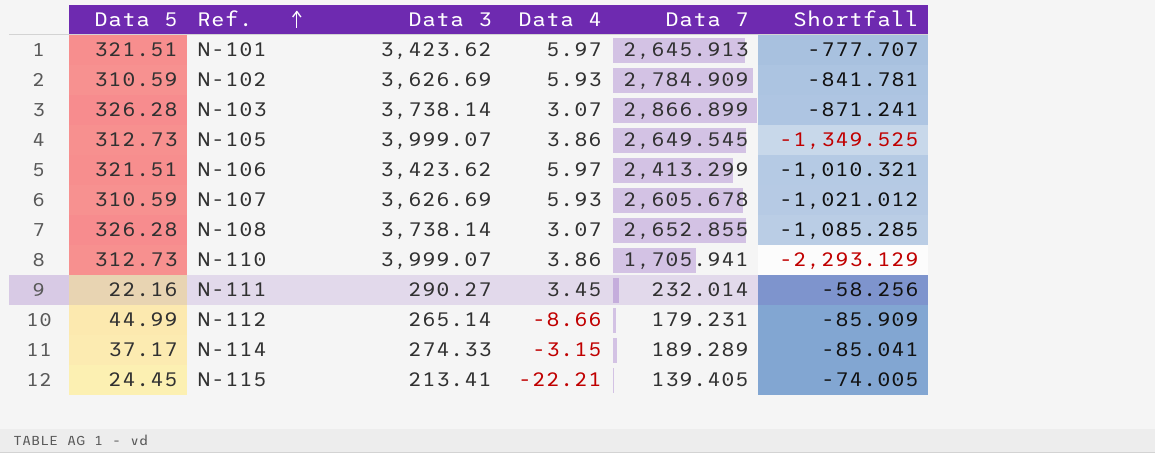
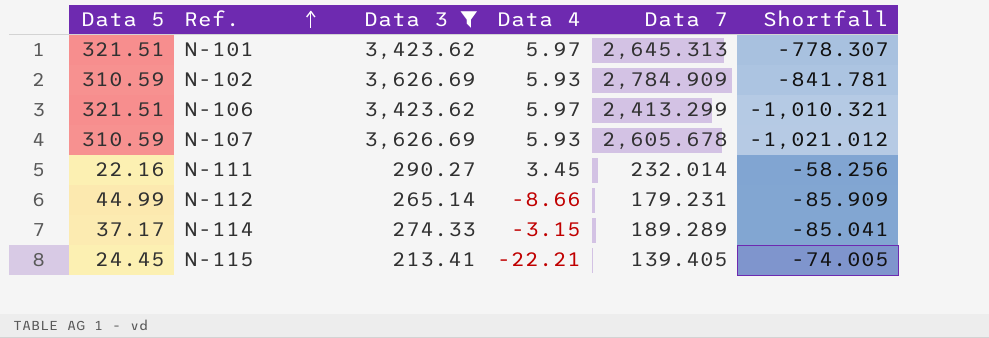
filter: none -> Data 3 <= 3,626.69
N-101 | Data 7: 2,645.913 -> 2,645.313
N-101 | Shortfall: -777.707 -> -778.307

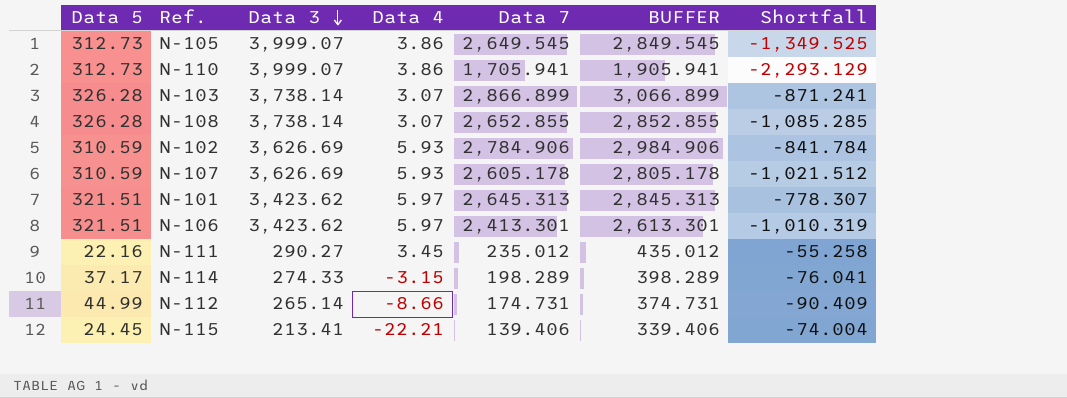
filter: Data 3 <= 3,626.69 -> none
row order: Ref. ascending -> Data 3 descending
column BUFFER | formula: none -> [Data 7] + 200
N-102 | Data 7: 2,784.909 -> 2,784.906
N-102 | Shortfall: -841.781 -> -841.784
N-107 | Data 7: 2,605.678 -> 2,605.178
N-107 | Shortfall: -1,021.012 -> -1,021.512
N-106 | Data 7: 2,413.299 -> 2,413.301
N-106 | Shortfall: -1,010.321 -> -1,010.319
N-111 | Data 7: 232.014 -> 235.012
N-111 | Shortfall: -58.256 -> -55.258
N-114 | Data 7: 189.289 -> 198.289
N-114 | Shortfall: -85.041 -> -76.041
N-112 | Data 7: 179.231 -> 174.731
N-112 | Shortfall: -85.909 -> -90.409
N-115 | Data 7: 139.405 -> 139.406
N-115 | Shortfall: -74.005 -> -74.004

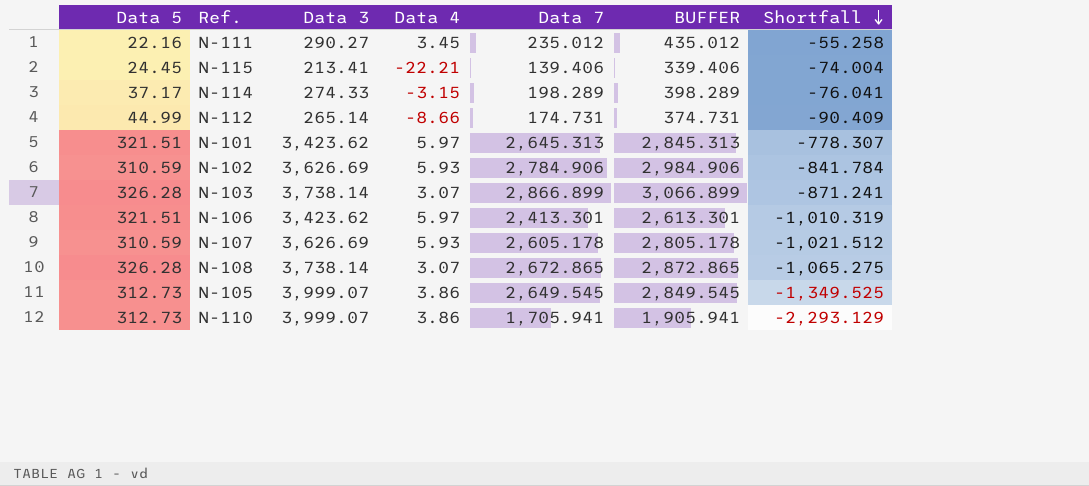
row order: Data 3 descending -> Shortfall descending
N-108 | Data 7: 2,652.855 -> 2,672.865
N-108 | BUFFER: 2,852.855 -> 2,872.865
N-108 | Shortfall: -1,085.285 -> -1,065.275

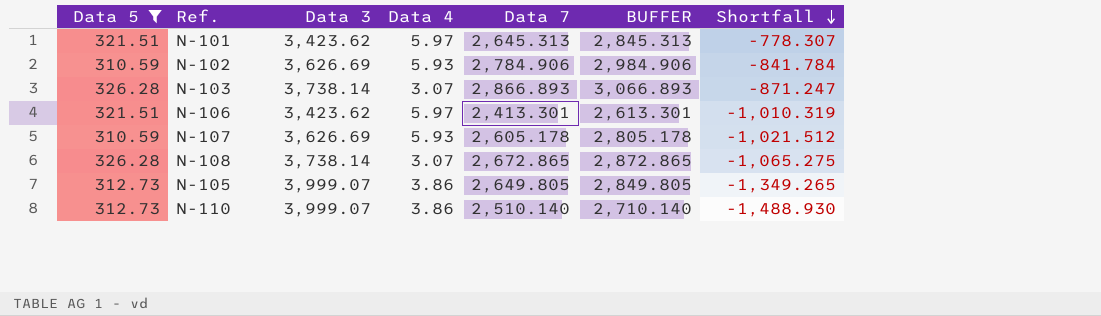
filter: none -> Data 5 >= 310.59
N-103 | Data 7: 2,866.899 -> 2,866.893
N-103 | BUFFER: 3,066.899 -> 3,066.893
N-103 | Shortfall: -871.241 -> -871.247
N-105 | Data 7: 2,649.545 -> 2,649.805
N-105 | BUFFER: 2,849.545 -> 2,849.805
N-105 | Shortfall: -1,349.525 -> -1,349.265
N-110 | Data 7: 1,705.941 -> 2,510.140
N-110 | BUFFER: 1,905.941 -> 2,710.140
N-110 | Shortfall: -2,293.129 -> -1,488.930

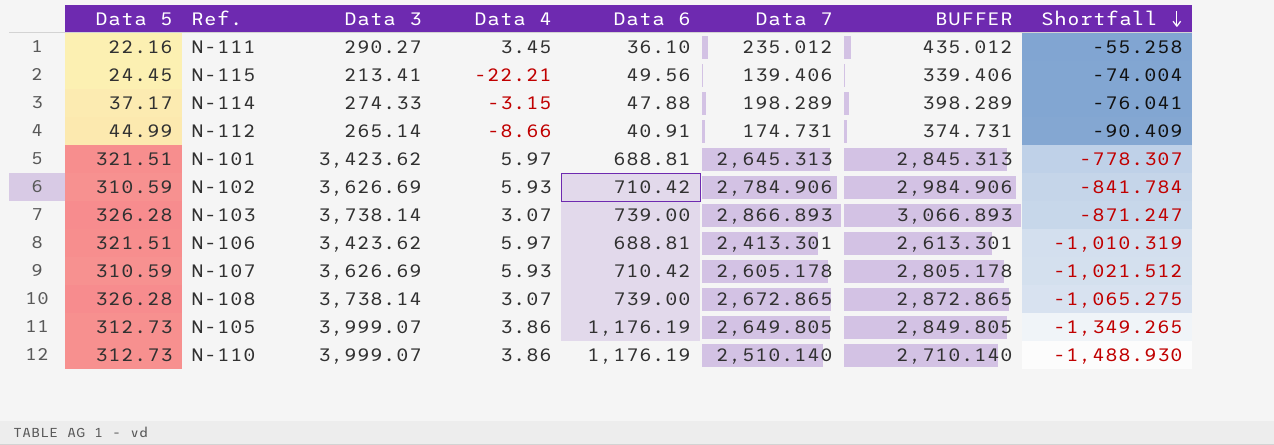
filter: Data 5 >= 310.59 -> none
column Data 6 | position: none -> 5

